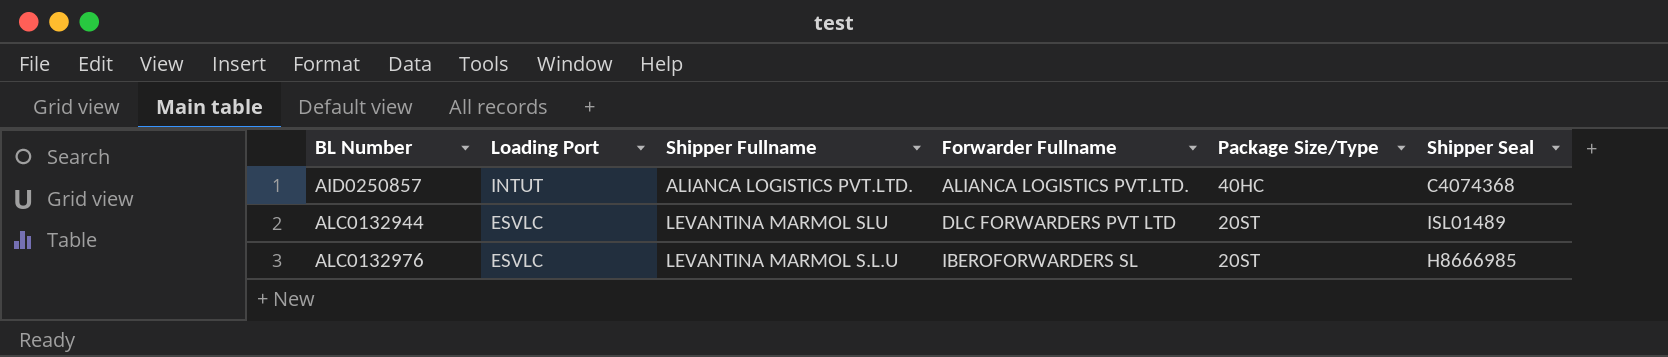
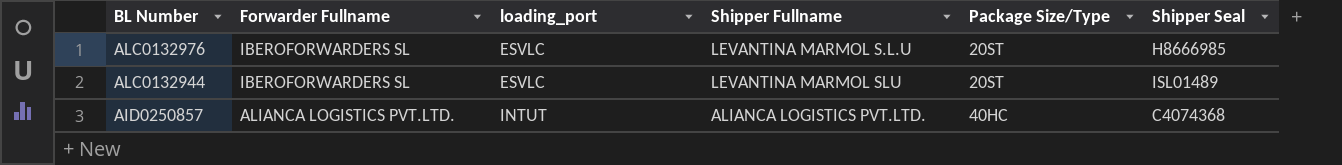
row order: BL Number ascending -> BL Number descending
column Forwarder Fullname | position: 4 -> 2
column name: Loading Port -> loading_port
ALC0132944 | Forwarder Fullname: DLC FORWARDERS PVT LTD -> IBEROFORWARDERS SL

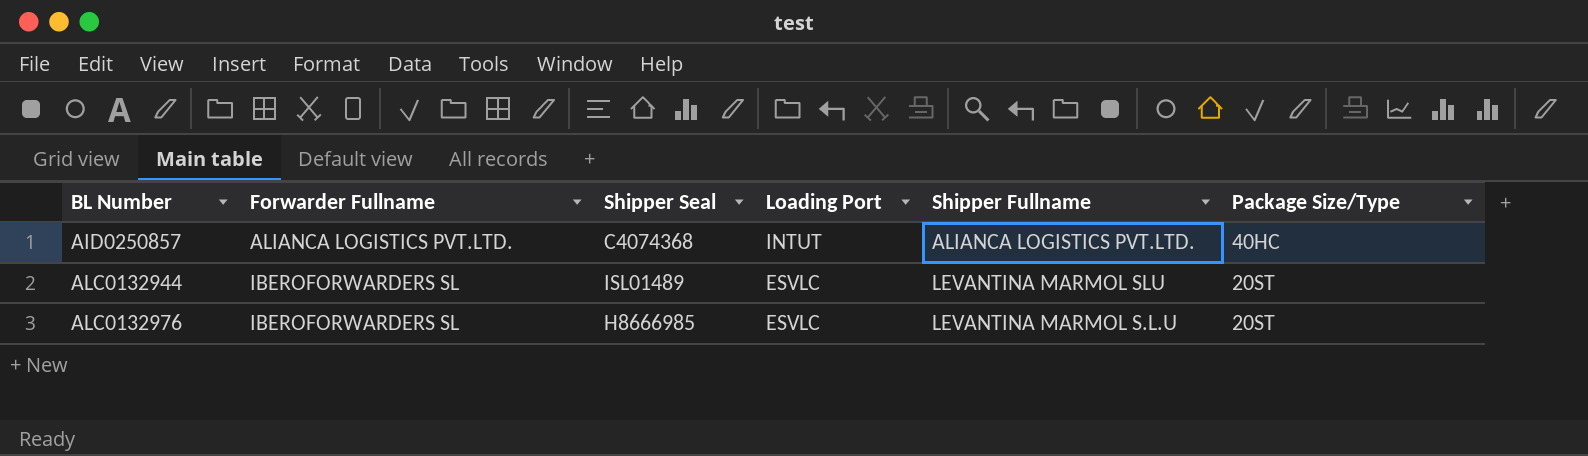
row order: BL Number descending -> BL Number ascending
column Shipper Seal | position: 6 -> 3
column name: loading_port -> Loading Port

